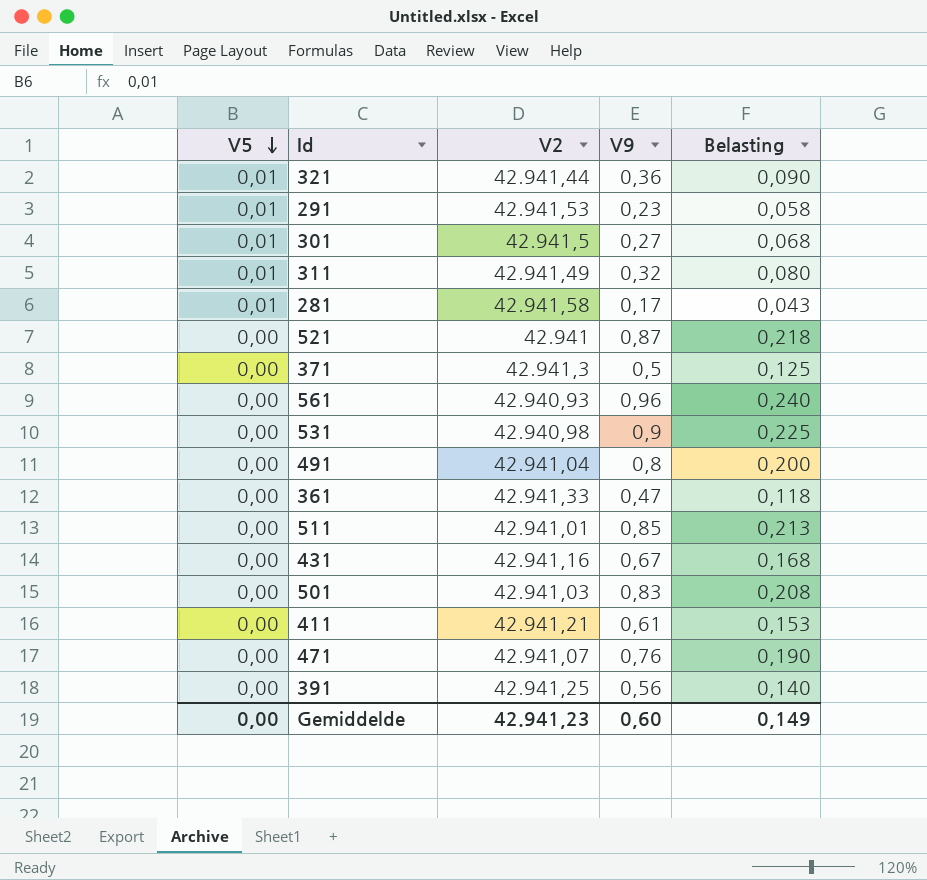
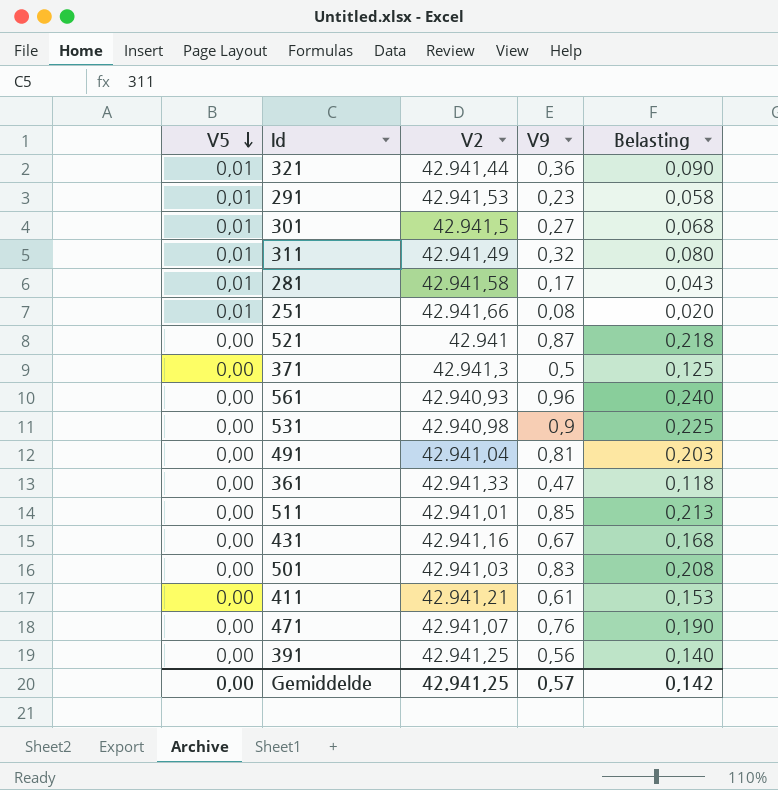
row 251: none -> 0,01 | 42.941,66 | 0,08 | 0,020
491 | V9: 0,8 -> 0,81
491 | Belasting: 0,200 -> 0,203
Gemiddelde | V2: 42.941,23 -> 42.941,25
Gemiddelde | V9: 0,60 -> 0,57
Gemiddelde | Belasting: 0,149 -> 0,142

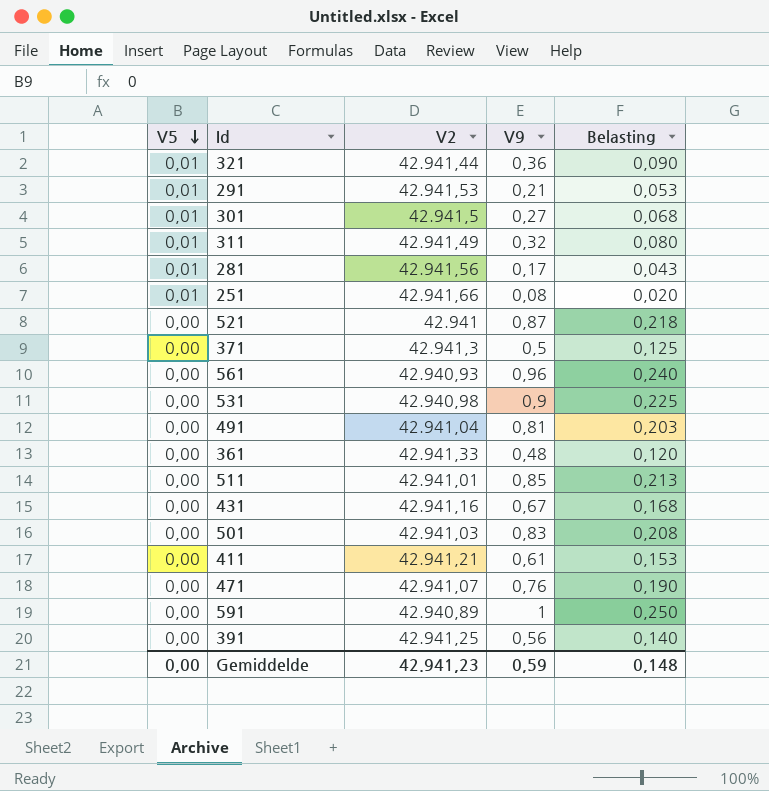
291 | V9: 0,23 -> 0,21
291 | Belasting: 0,058 -> 0,053
281 | V2: 42.941,58 -> 42.941,56
361 | V9: 0,47 -> 0,48
361 | Belasting: 0,118 -> 0,120
row 591: none -> 0,00 | 42.940,89 | 1 | 0,250
Gemiddelde | V2: 42.941,25 -> 42.941,23
Gemiddelde | V9: 0,57 -> 0,59
Gemiddelde | Belasting: 0,142 -> 0,148

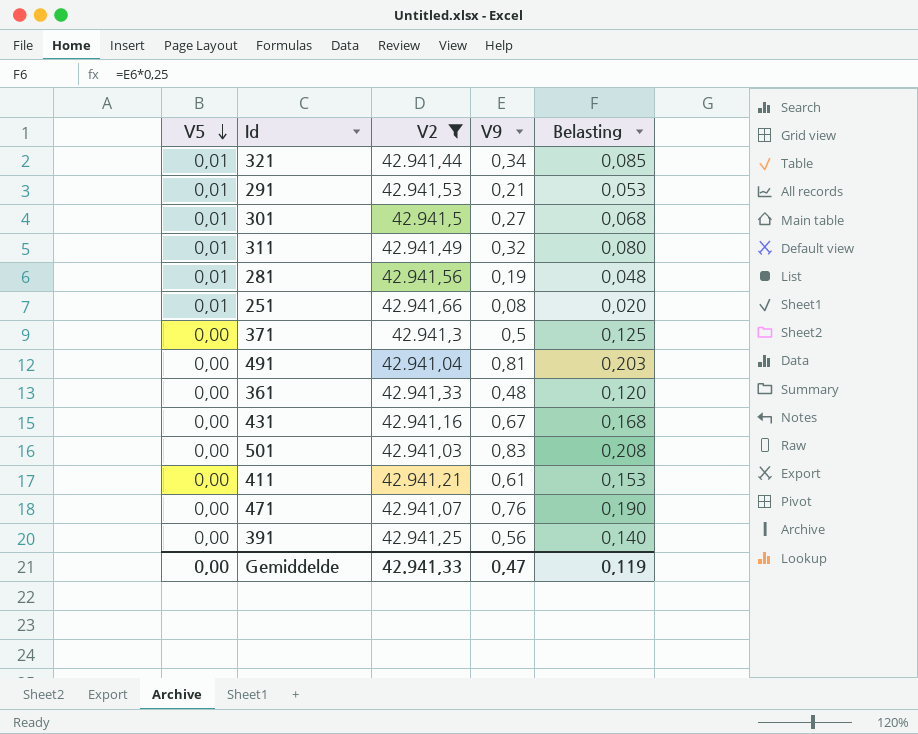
filter: none -> V2 >= 42.941,03
321 | V9: 0,36 -> 0,34
321 | Belasting: 0,090 -> 0,085
281 | V9: 0,17 -> 0,19
281 | Belasting: 0,043 -> 0,048
Gemiddelde | V2: 42.941,23 -> 42.941,33
Gemiddelde | V9: 0,59 -> 0,47
Gemiddelde | Belasting: 0,148 -> 0,119

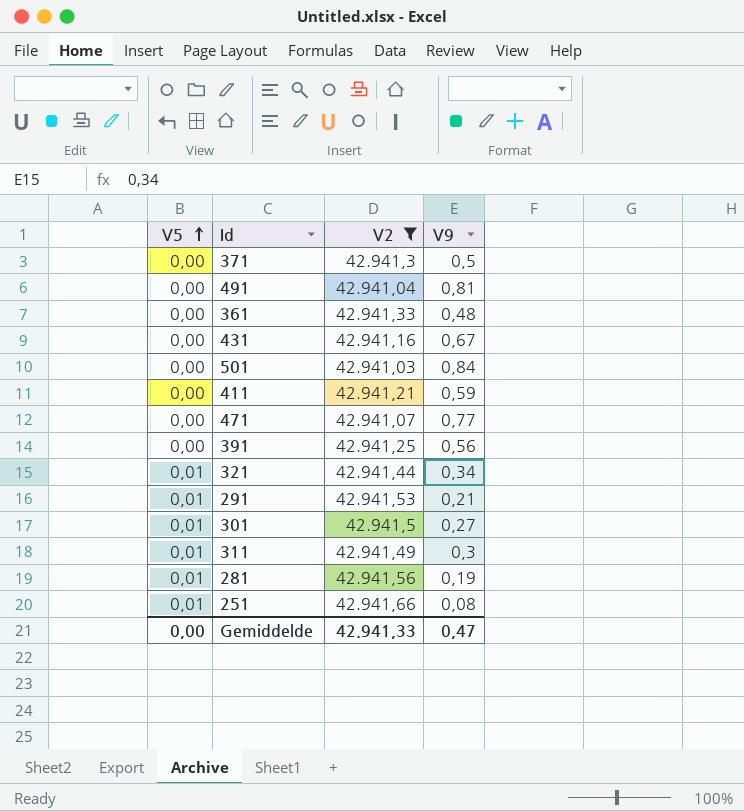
row order: V5 descending -> V5 ascending
column Belasting | formula: [V9] * 0,25 -> none
501 | V9: 0,83 -> 0,84
411 | V9: 0,61 -> 0,59
471 | V9: 0,76 -> 0,77
311 | V9: 0,32 -> 0,3

